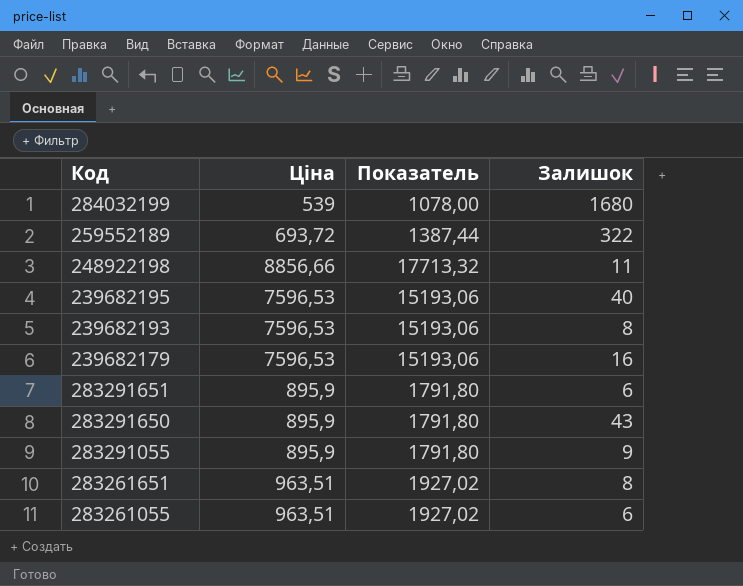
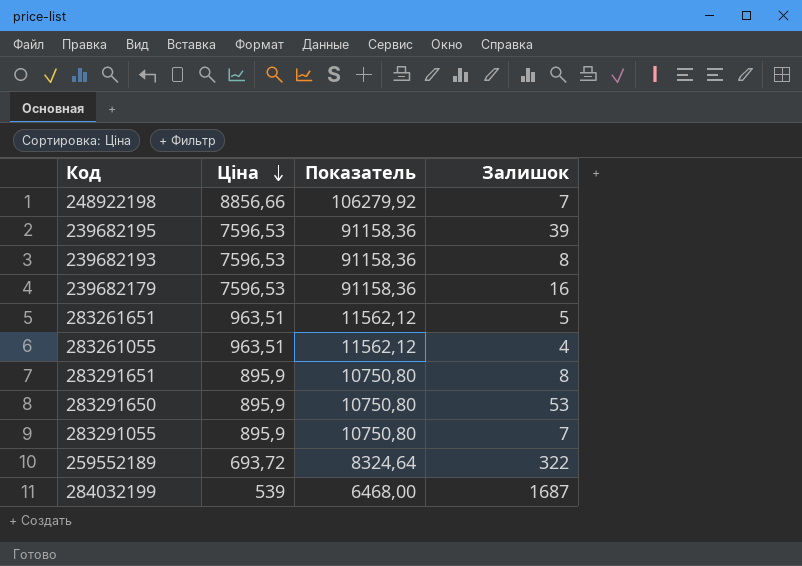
row order: none -> Ціна descending
column Показатель | formula: [Ціна] * 2 -> [Ціна] * 12
248922198 | Залишок: 11 -> 7
239682195 | Залишок: 40 -> 39
283261651 | Залишок: 8 -> 5
283261055 | Залишок: 6 -> 4
283291651 | Залишок: 6 -> 8
283291650 | Залишок: 43 -> 53
283291055 | Залишок: 9 -> 7
284032199 | Залишок: 1680 -> 1687

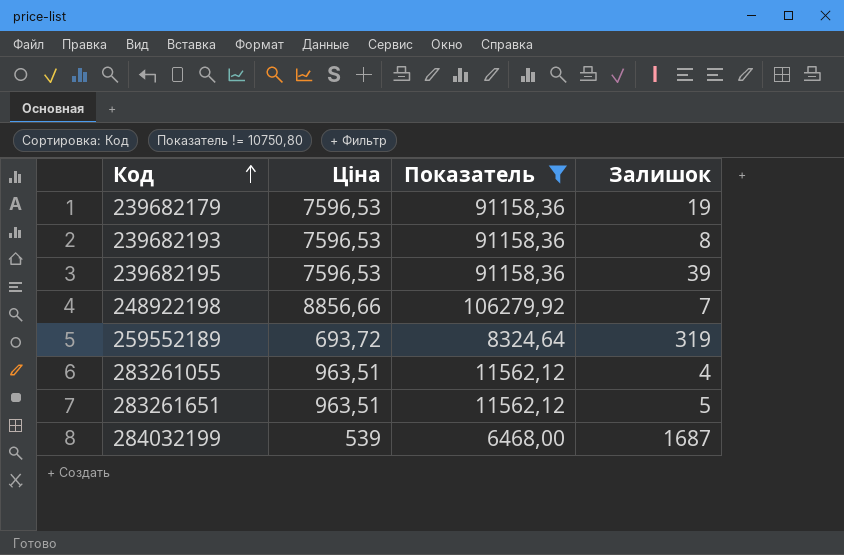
filter: none -> Показатель != 10750,80
row order: Ціна descending -> Код ascending
239682179 | Залишок: 16 -> 19
259552189 | Залишок: 322 -> 319

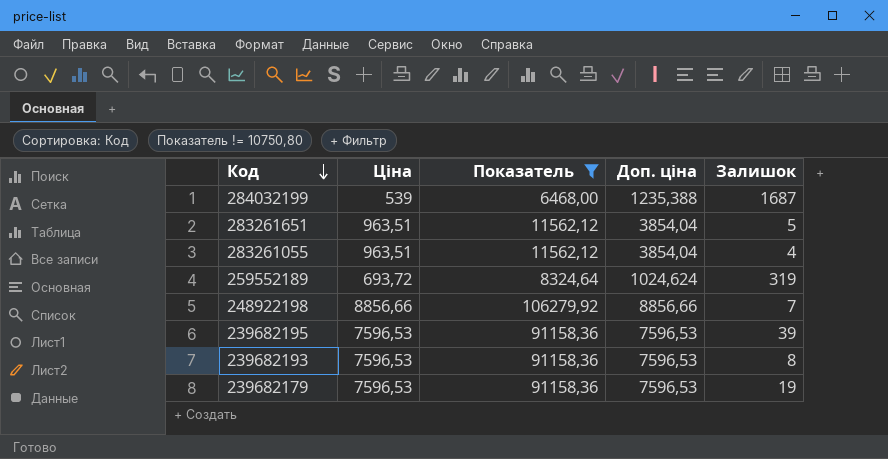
row order: Код ascending -> Код descending
column Доп. ціна | position: none -> 4

